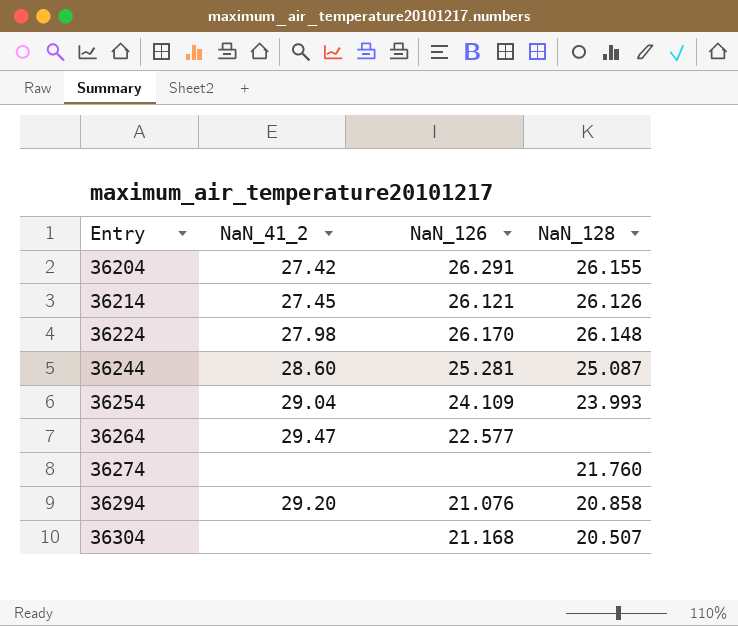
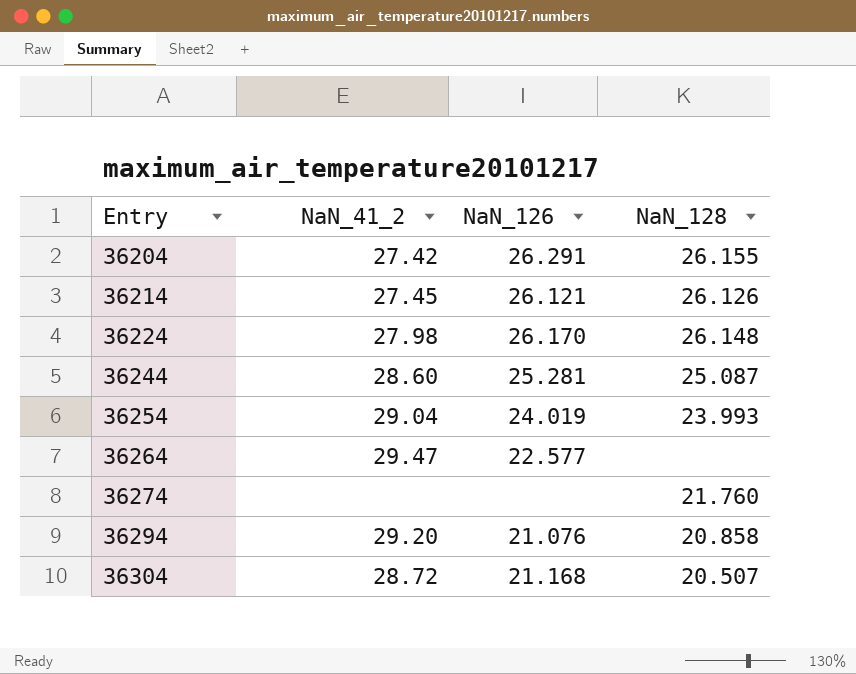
36254 | NaN_126: 24.109 -> 24.019
36304 | NaN_41_2: none -> 28.72

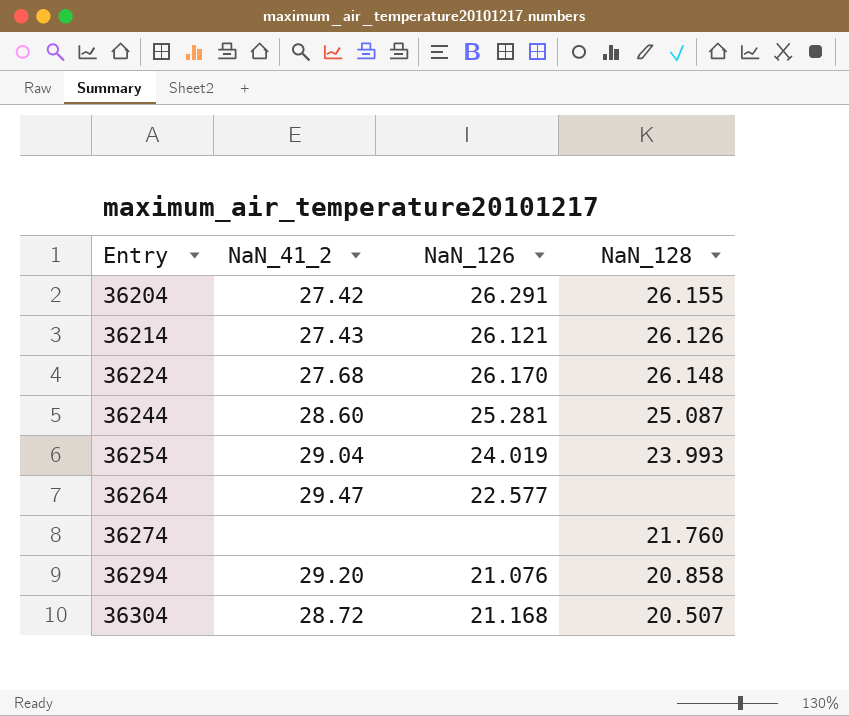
36214 | NaN_41_2: 27.45 -> 27.43
36224 | NaN_41_2: 27.98 -> 27.68

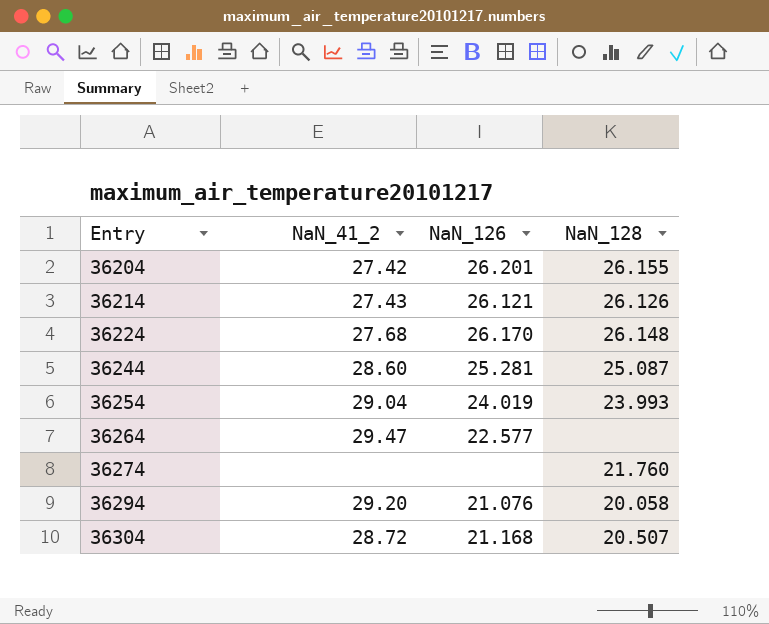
36204 | NaN_126: 26.291 -> 26.201
36294 | NaN_128: 20.858 -> 20.058

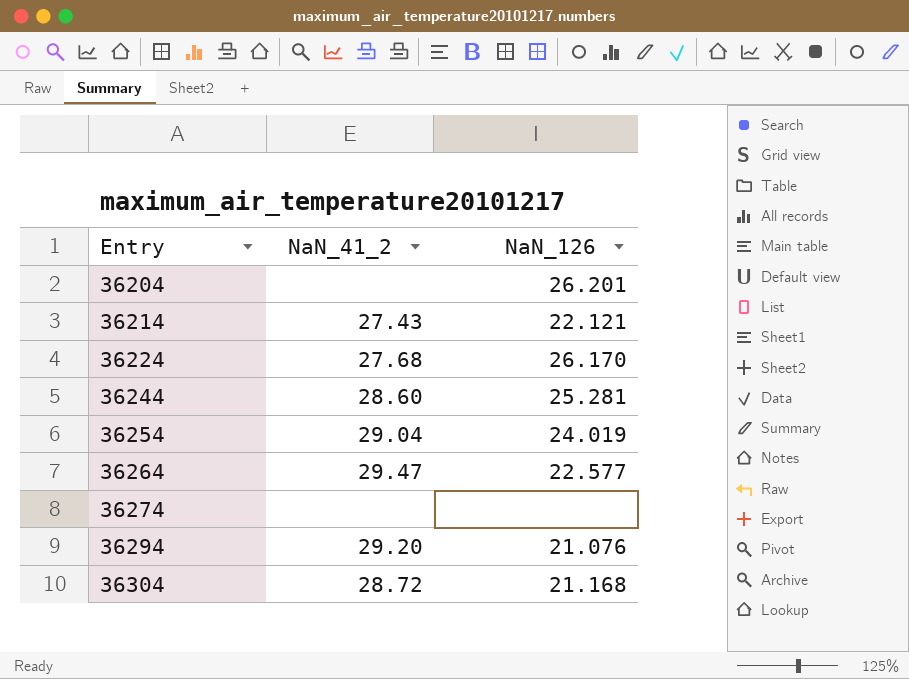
column NaN_128 | position: 4 -> none
36204 | NaN_41_2: 27.42 -> none
36214 | NaN_126: 26.121 -> 22.121

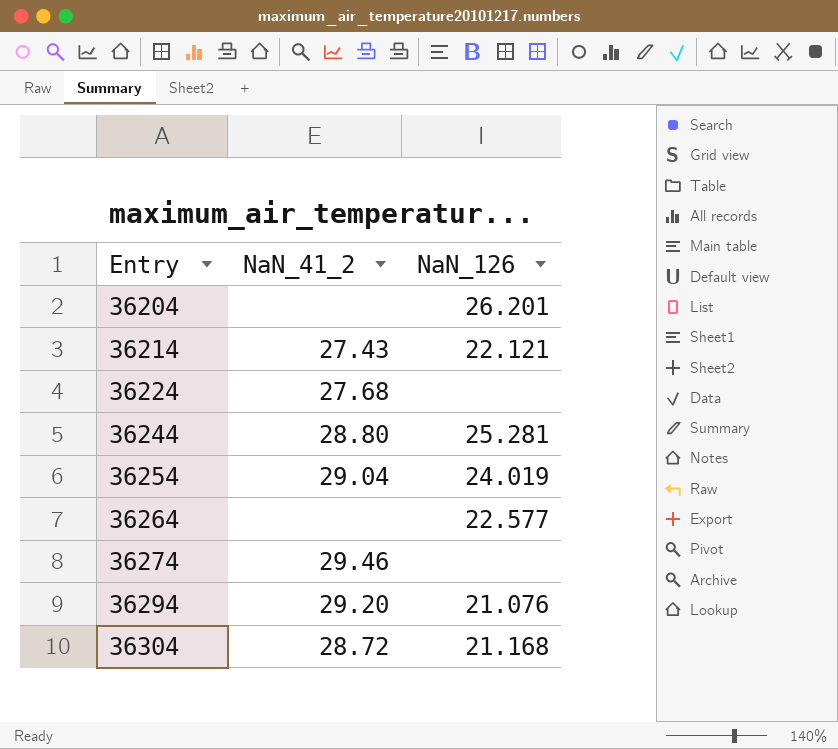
36224 | NaN_126: 26.170 -> none
36244 | NaN_41_2: 28.60 -> 28.80
36264 | NaN_41_2: 29.47 -> none
36274 | NaN_41_2: none -> 29.46

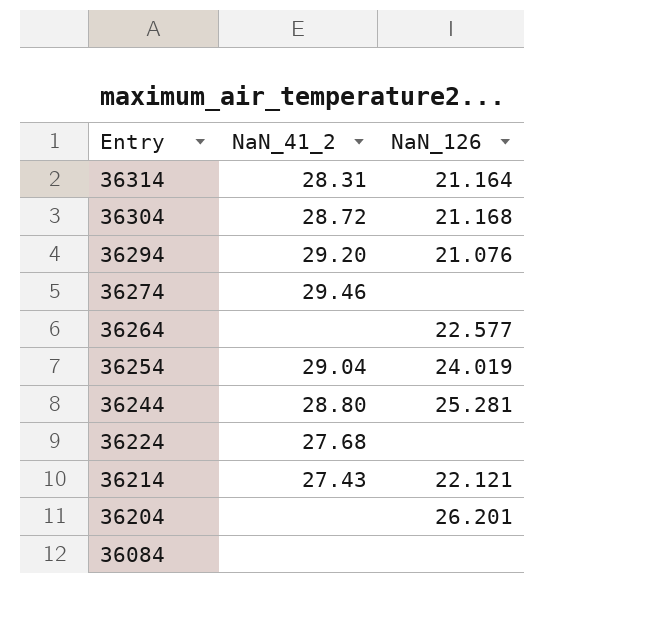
row order: Entry ascending -> Entry descending
row 36314: none -> 28.31 | 21.164
row 36084: none -> none | none

